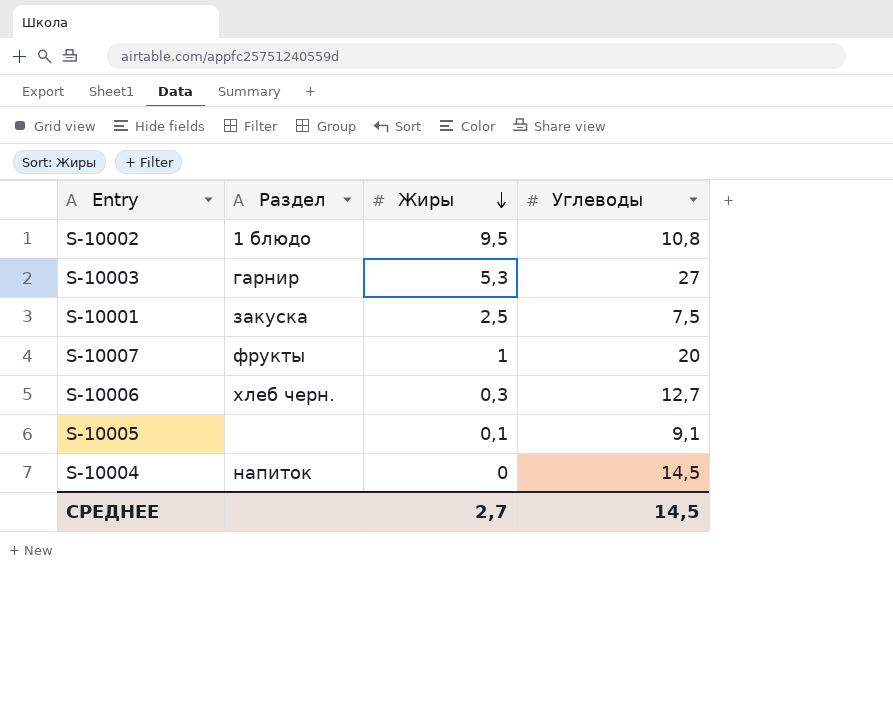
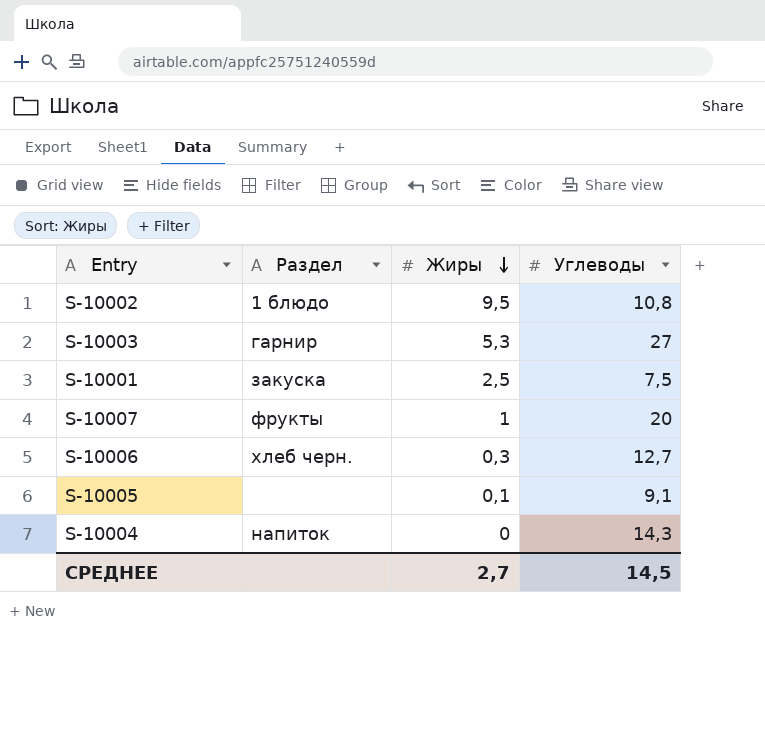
S-10004 | Углеводы: 14,5 -> 14,3

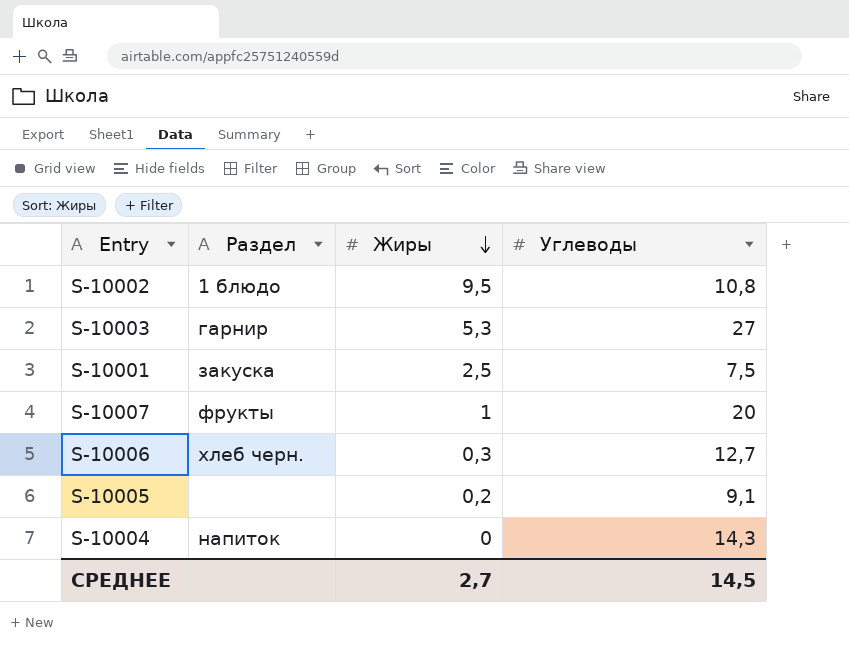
S-10005 | Жиры: 0,1 -> 0,2

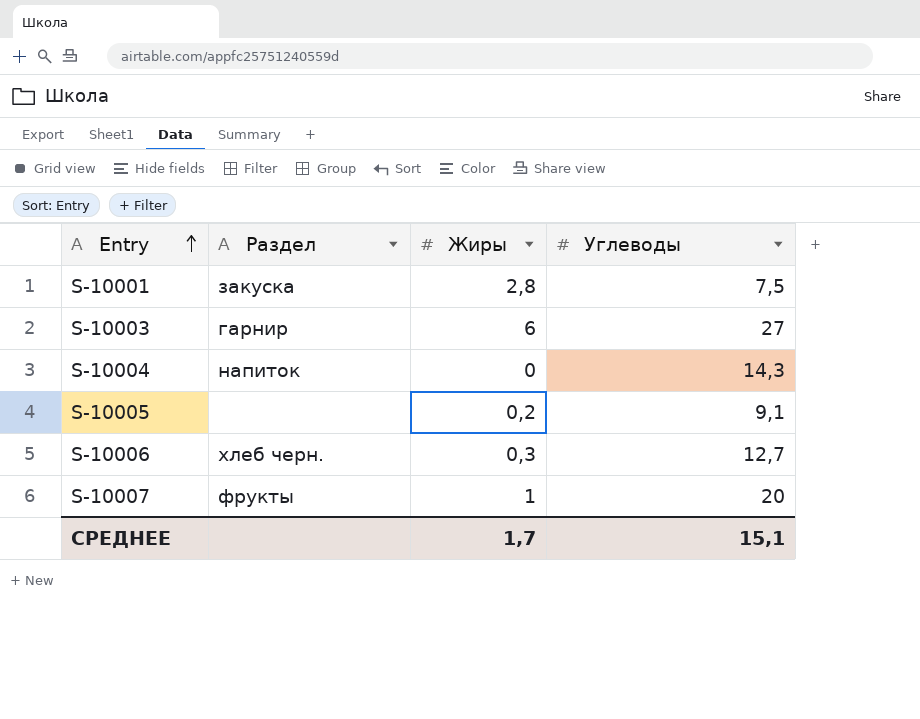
row order: Жиры descending -> Entry ascending
row S-10002: 1 блюдо | 9,5 | 10,8 -> none
S-10001 | Жиры: 2,5 -> 2,8
S-10003 | Жиры: 5,3 -> 6
СРЕДНЕЕ | Жиры: 2,7 -> 1,7
СРЕДНЕЕ | Углеводы: 14,5 -> 15,1

